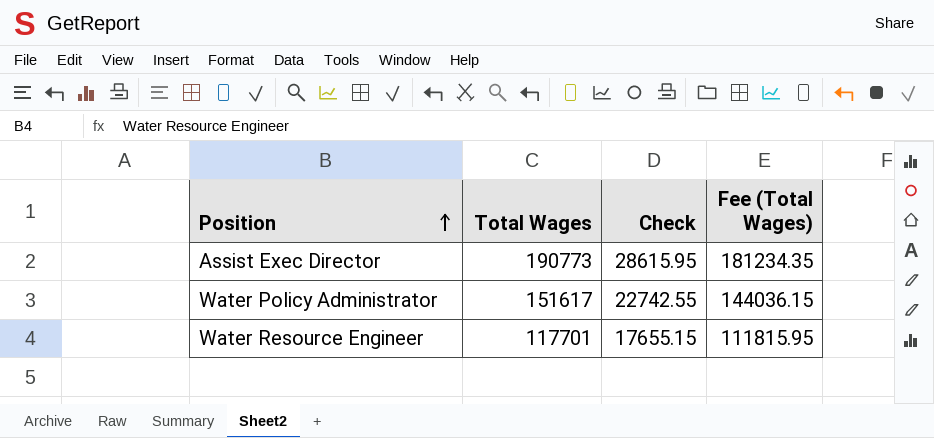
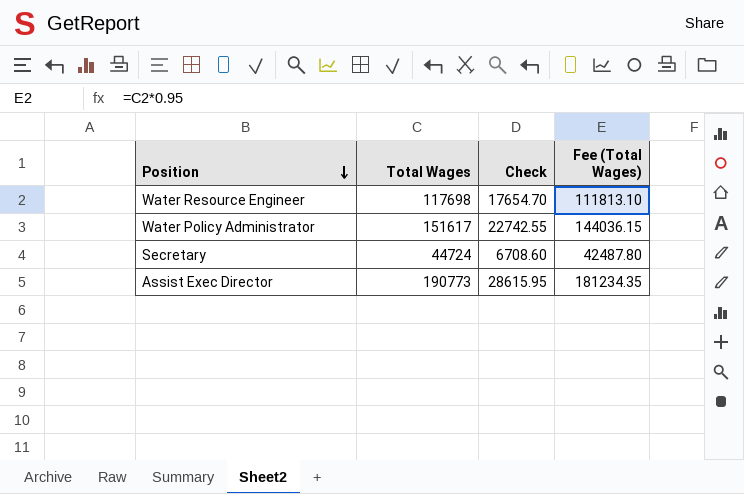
row order: Position ascending -> Position descending
Water Resource Engineer | Total Wages: 117701 -> 117698
Water Resource Engineer | Check: 17655.15 -> 17654.70
Water Resource Engineer | Fee (Total Wages): 111815.95 -> 111813.10
row Secretary: none -> 44724 | 6708.60 | 42487.80

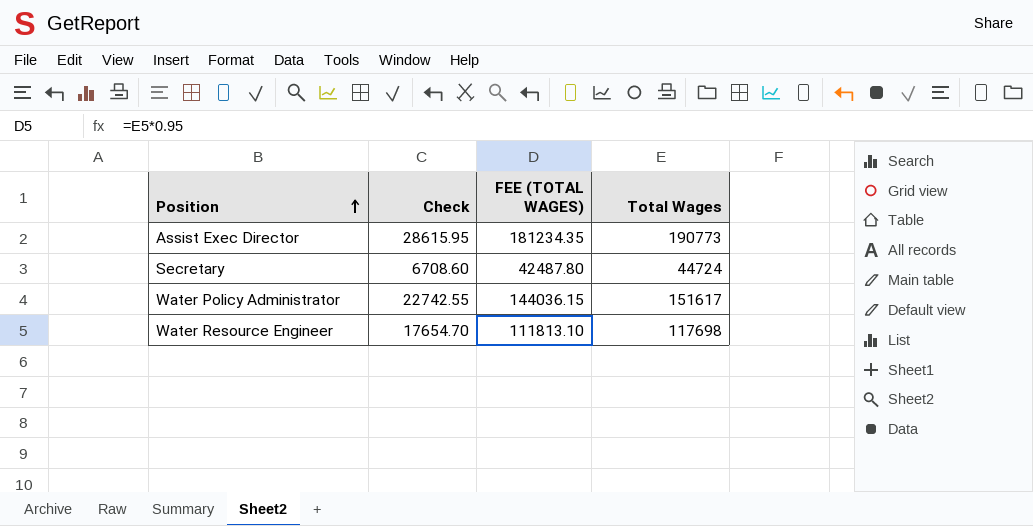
row order: Position descending -> Position ascending
column name: Fee (Total Wages) -> FEE (TOTAL WAGES)
column Total Wages | position: 2 -> 4

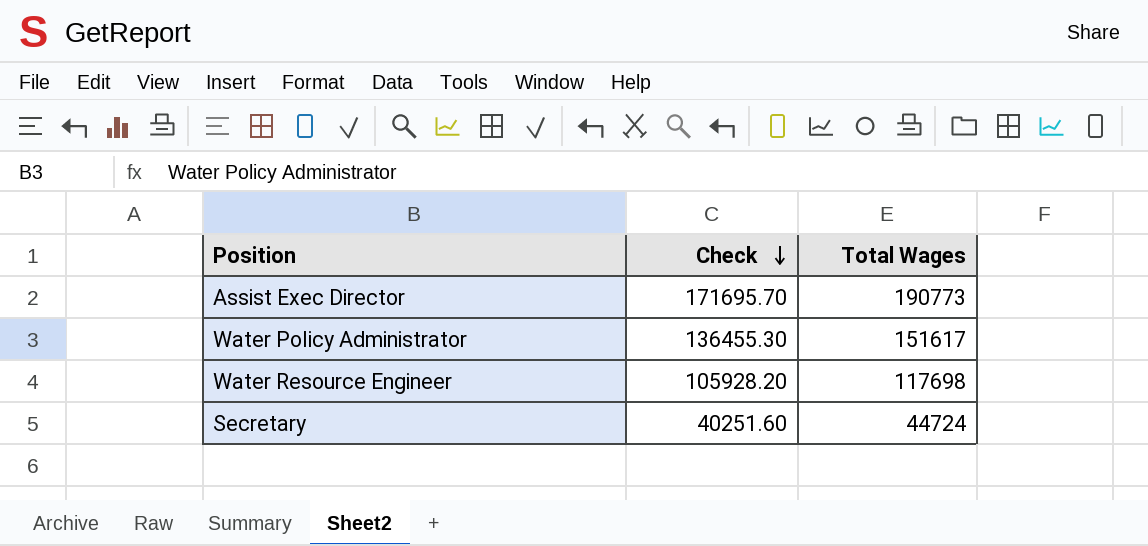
row order: Position ascending -> Check descending
column FEE (TOTAL WAGES) | formula: [Total Wages] * 0.95 -> none
column Check | formula: [Total Wages] * 0.15 -> [Total Wages] * 0.9

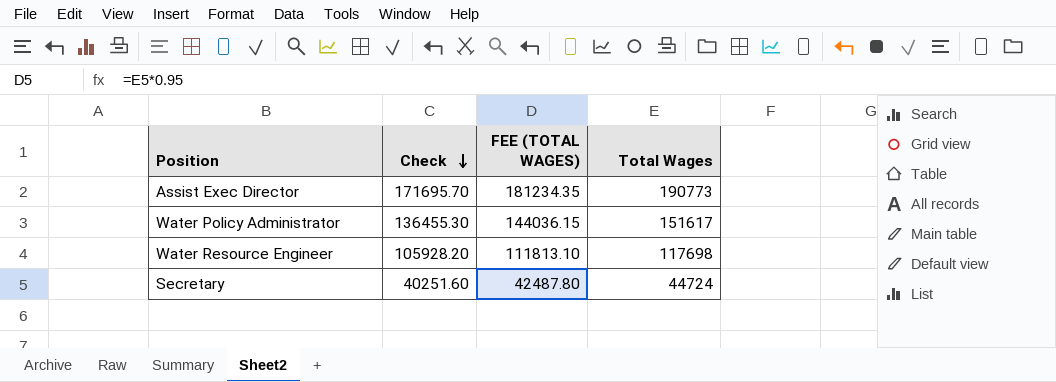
column FEE (TOTAL WAGES) | formula: none -> [Total Wages] * 0.95

